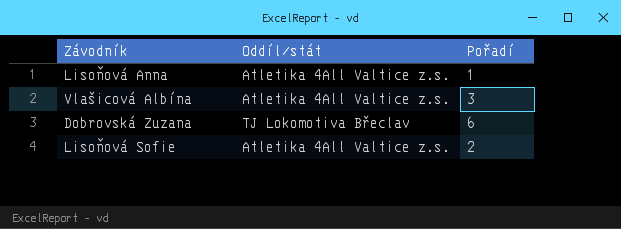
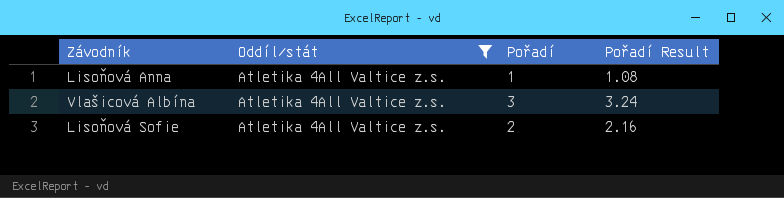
filter: none -> Oddíl/stát = Atletika 4All Valtice z.s.
column Pořadí Result | formula: none -> [Pořadí] * 1.08

